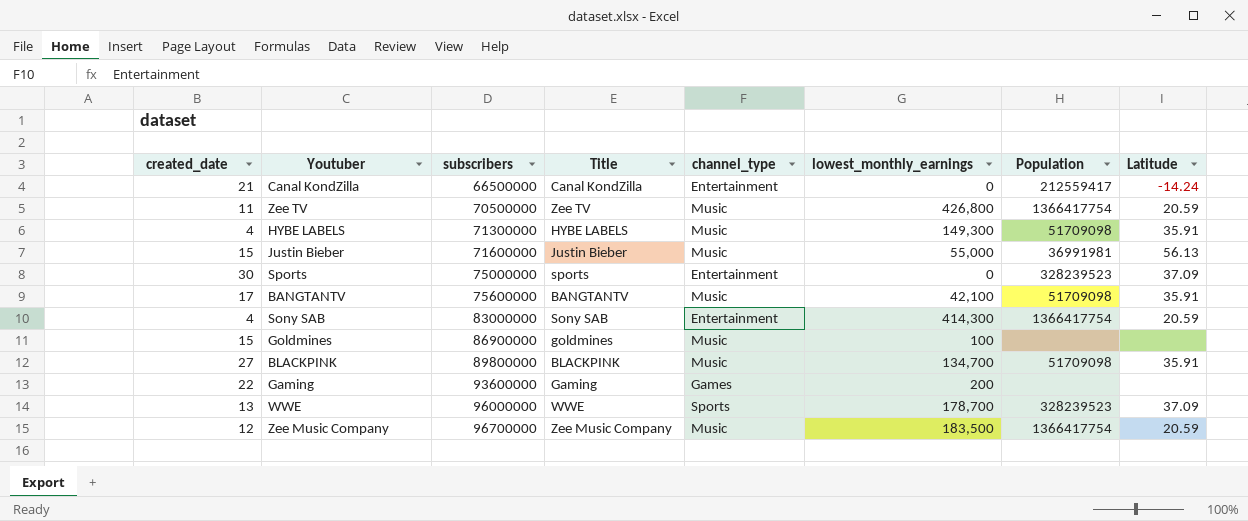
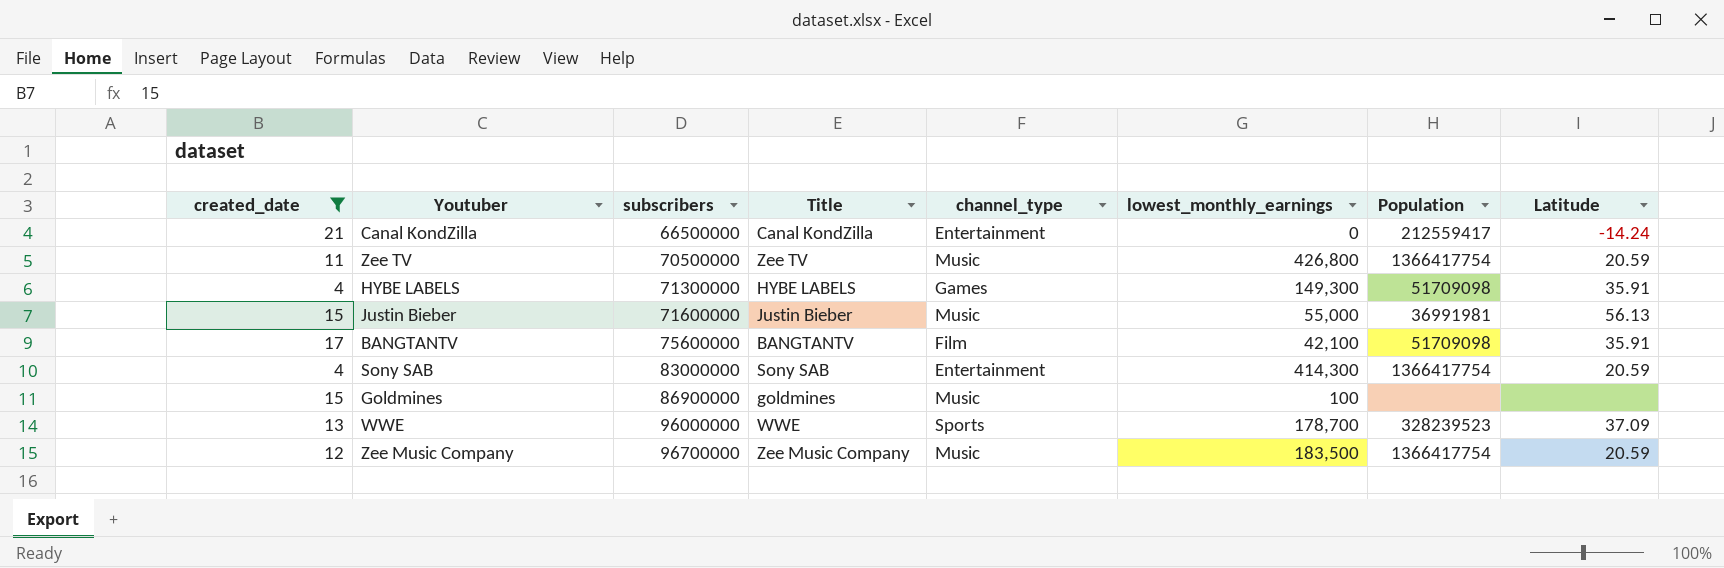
filter: none -> created_date <= 21
HYBE LABELS | channel_type: Music -> Games
BANGTANTV | channel_type: Music -> Film

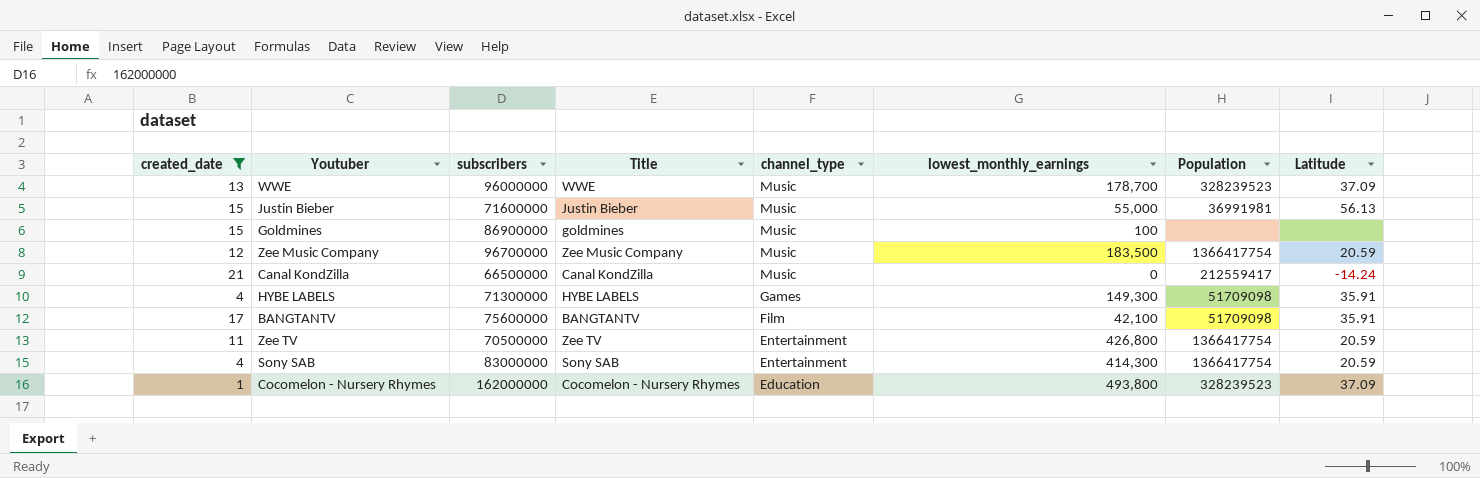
row order: subscribers ascending -> channel_type descending
WWE | channel_type: Sports -> Music
Canal KondZilla | channel_type: Entertainment -> Music
Zee TV | channel_type: Music -> Entertainment
row Cocomelon - Nursery Rhymes: none -> 1 | 162000000 | Cocomelon - Nursery Rhymes | Education | 493,800 | 328239523 | 37.09

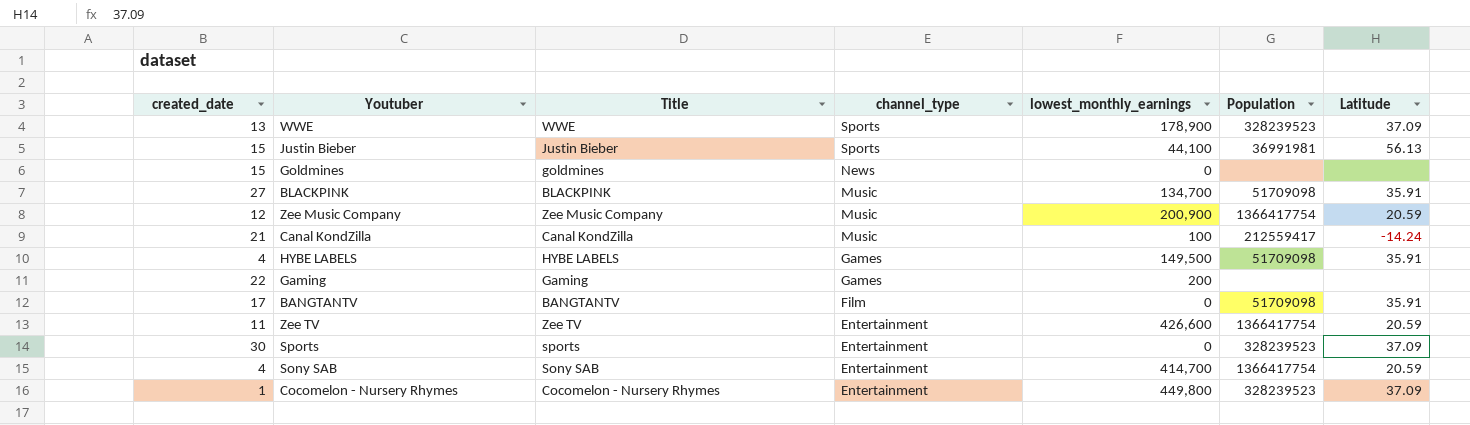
filter: created_date <= 21 -> none
column subscribers | position: 3 -> none
WWE | channel_type: Music -> Sports
WWE | lowest_monthly_earnings: 178,700 -> 178,900
Justin Bieber | channel_type: Music -> Sports
Justin Bieber | lowest_monthly_earnings: 55,000 -> 44,100
Goldmines | channel_type: Music -> News
Goldmines | lowest_monthly_earnings: 100 -> 0
Zee Music Company | lowest_monthly_earnings: 183,500 -> 200,900
Canal KondZilla | lowest_monthly_earnings: 0 -> 100
HYBE LABELS | lowest_monthly_earnings: 149,300 -> 149,500
BANGTANTV | lowest_monthly_earnings: 42,100 -> 0
Zee TV | lowest_monthly_earnings: 426,800 -> 426,600
Sony SAB | lowest_monthly_earnings: 414,300 -> 414,700
Cocomelon - Nursery Rhymes | channel_type: Education -> Entertainment
Cocomelon - Nursery Rhymes | lowest_monthly_earnings: 493,800 -> 449,800

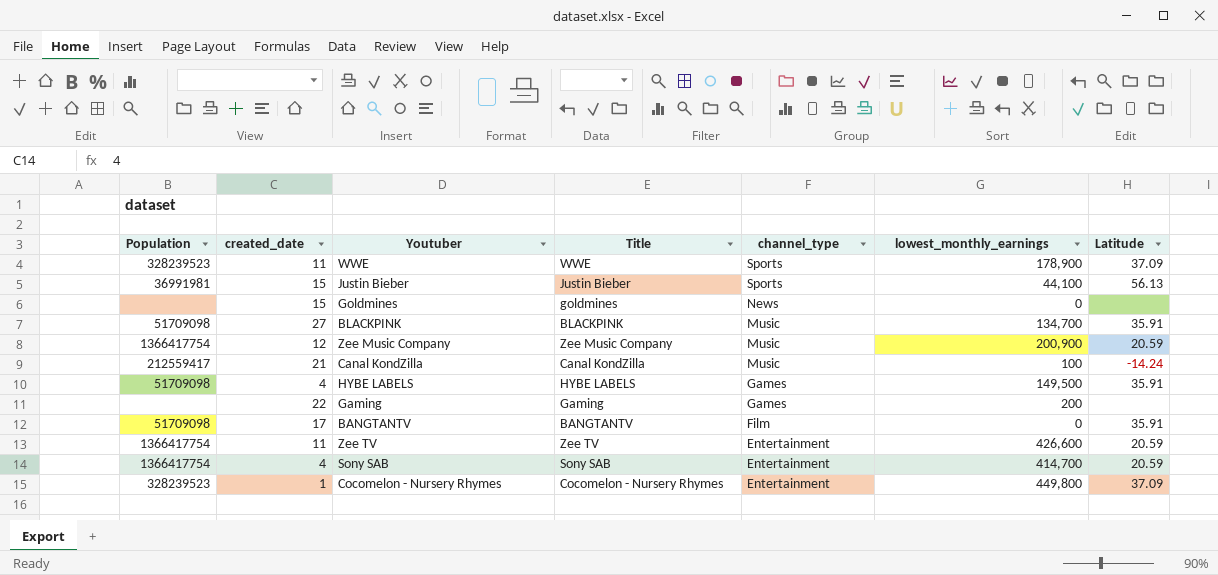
column Population | position: 6 -> 1
row Sports: 30 | sports | Entertainment | 0 | 328239523 | 37.09 -> none
WWE | created_date: 13 -> 11

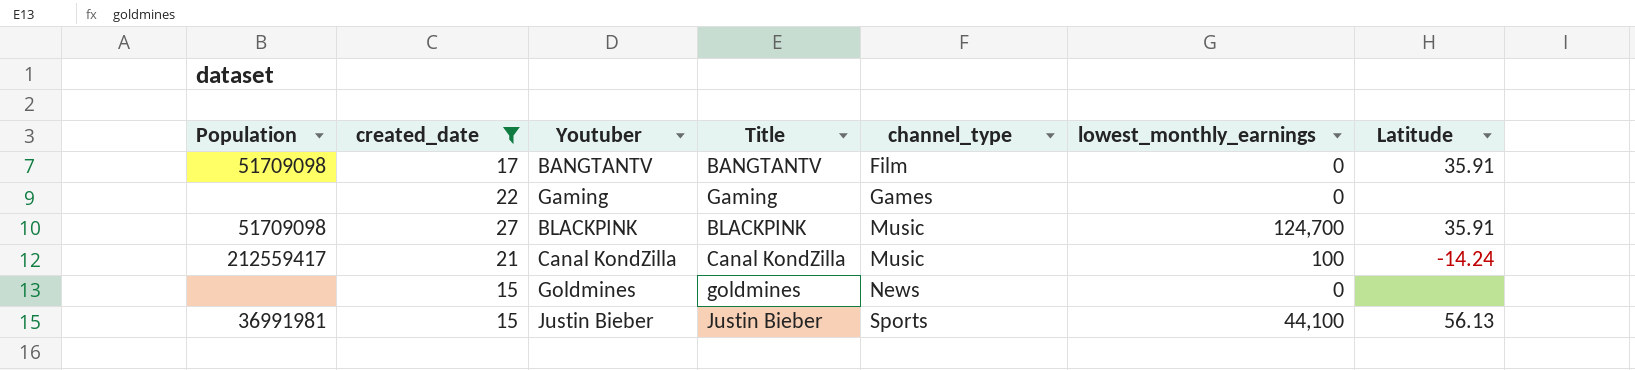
filter: none -> created_date >= 15
row order: channel_type descending -> channel_type ascending
Gaming | lowest_monthly_earnings: 200 -> 0
BLACKPINK | lowest_monthly_earnings: 134,700 -> 124,700

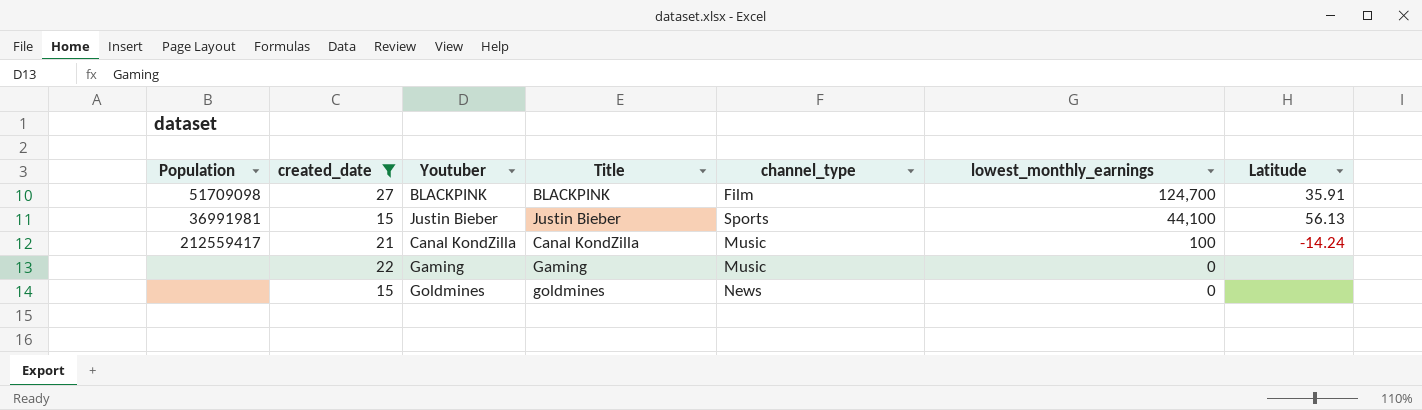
row order: channel_type ascending -> lowest_monthly_earnings descending
row BANGTANTV: 51709098 | 17 | BANGTANTV | Film | 0 | 35.91 -> none
BLACKPINK | channel_type: Music -> Film
Gaming | channel_type: Games -> Music

